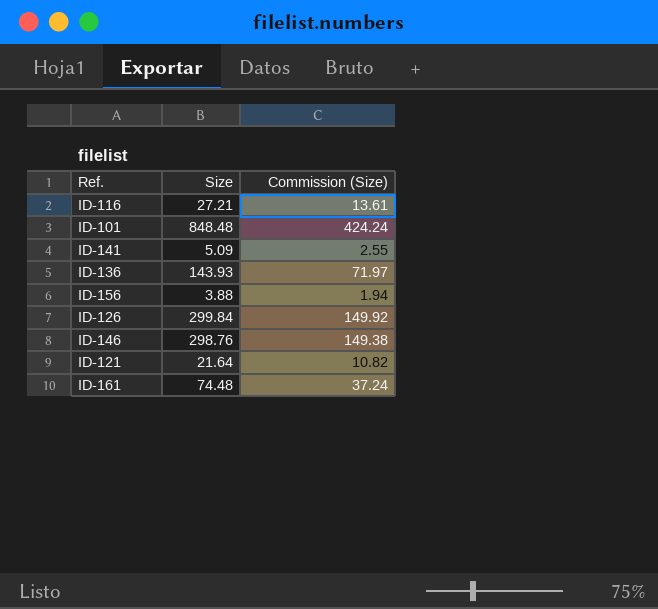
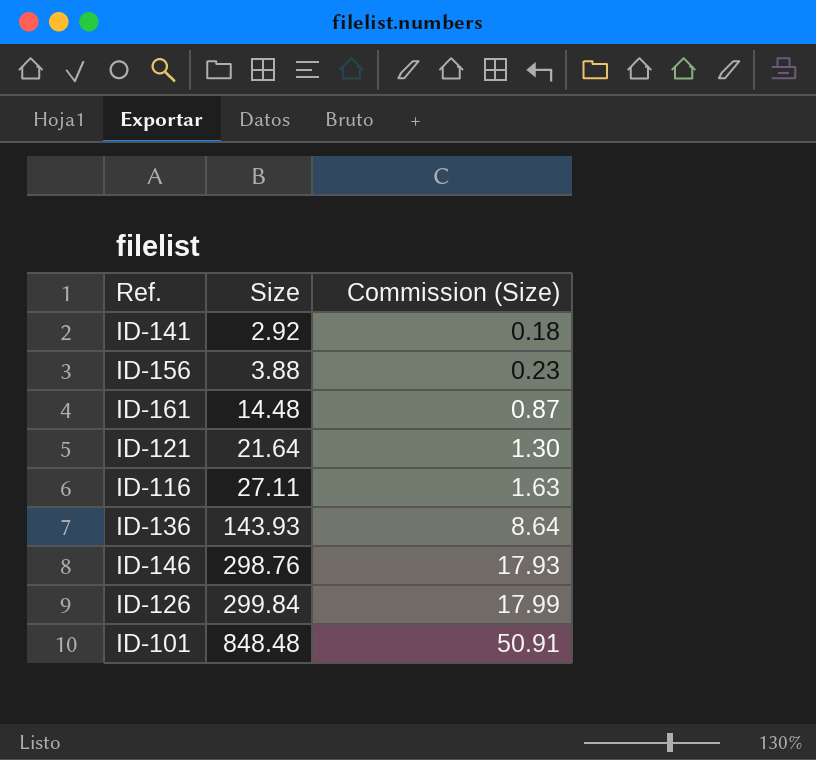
row order: none -> Size ascending
column Commission (Size) | formula: [Size] * 0.5 -> [Size] * 0.06
ID-141 | Size: 5.09 -> 2.92
ID-161 | Size: 74.48 -> 14.48
ID-116 | Size: 27.21 -> 27.11

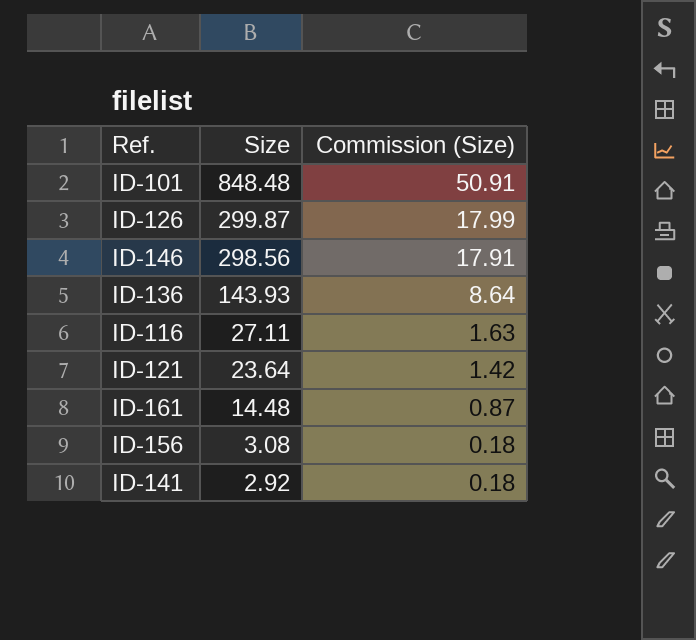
row order: Size ascending -> Size descending
ID-126 | Size: 299.84 -> 299.87
ID-146 | Size: 298.76 -> 298.56
ID-146 | Commission (Size): 17.93 -> 17.91
ID-121 | Size: 21.64 -> 23.64
ID-121 | Commission (Size): 1.30 -> 1.42
ID-156 | Size: 3.88 -> 3.08
ID-156 | Commission (Size): 0.23 -> 0.18

